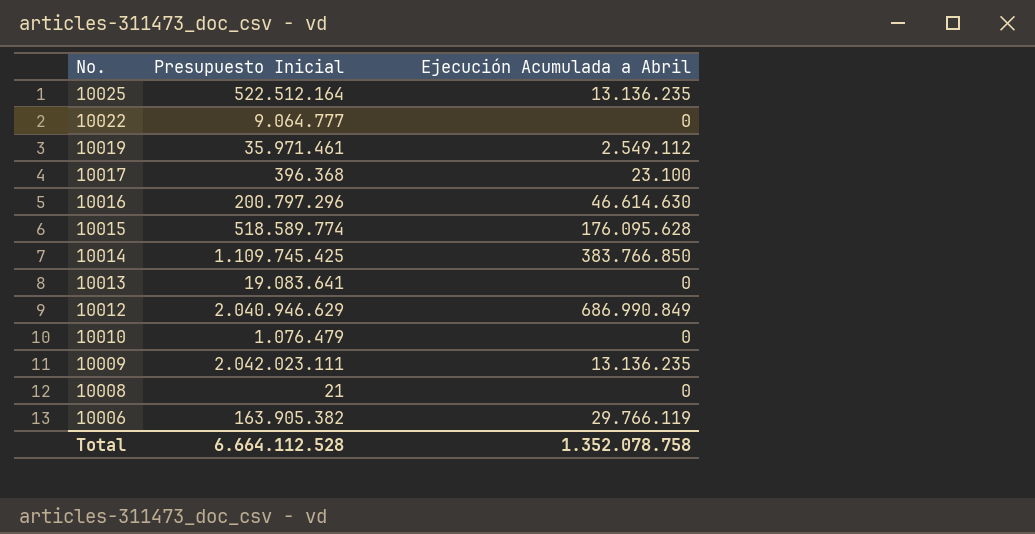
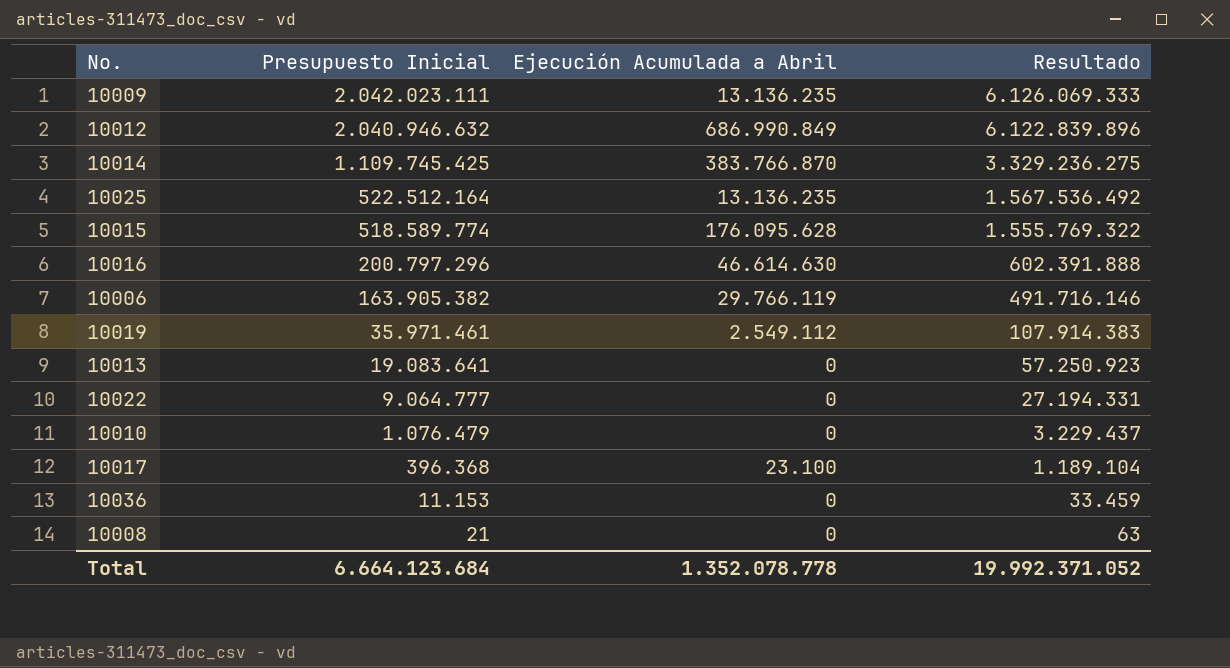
row order: No. descending -> Presupuesto Inicial descending
column Resultado | formula: none -> [Presupuesto Inicial] * 3
10012 | Presupuesto Inicial: 2.040.946.629 -> 2.040.946.632
10014 | Ejecución Acumulada a Abril: 383.766.850 -> 383.766.870
row 10036: none -> 11.153 | 0 | 33.459
Total | Presupuesto Inicial: 6.664.112.528 -> 6.664.123.684
Total | Ejecución Acumulada a Abril: 1.352.078.758 -> 1.352.078.778

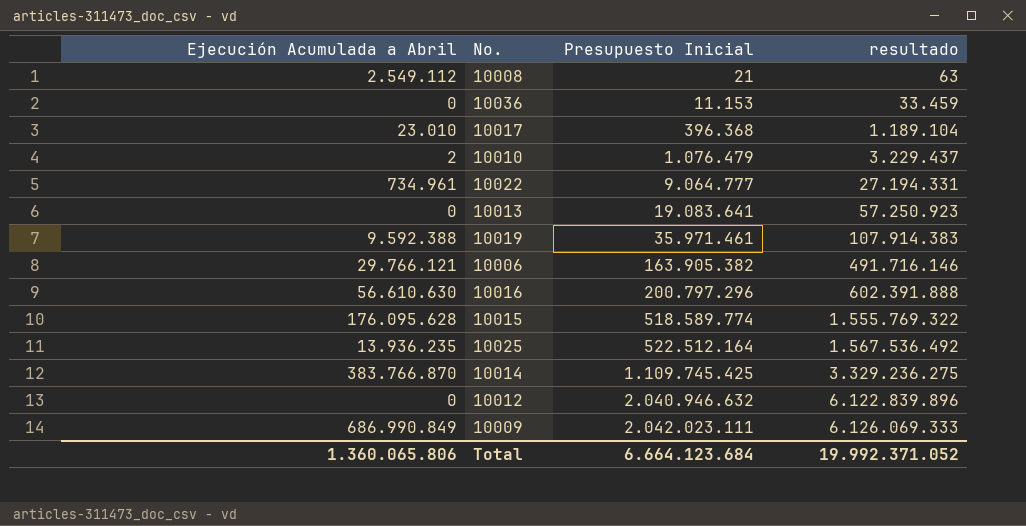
row order: Presupuesto Inicial descending -> Presupuesto Inicial ascending
column Ejecución Acumulada a Abril | position: 3 -> 1
column name: Resultado -> resultado
10008 | Ejecución Acumulada a Abril: 0 -> 2.549.112
10017 | Ejecución Acumulada a Abril: 23.100 -> 23.010
10010 | Ejecución Acumulada a Abril: 0 -> 2
10022 | Ejecución Acumulada a Abril: 0 -> 734.961
10019 | Ejecución Acumulada a Abril: 2.549.112 -> 9.592.388
10006 | Ejecución Acumulada a Abril: 29.766.119 -> 29.766.121
10016 | Ejecución Acumulada a Abril: 46.614.630 -> 56.610.630
10025 | Ejecución Acumulada a Abril: 13.136.235 -> 13.936.235
10012 | Ejecución Acumulada a Abril: 686.990.849 -> 0
10009 | Ejecución Acumulada a Abril: 13.136.235 -> 686.990.849
Total | Ejecución Acumulada a Abril: 1.352.078.778 -> 1.360.065.806

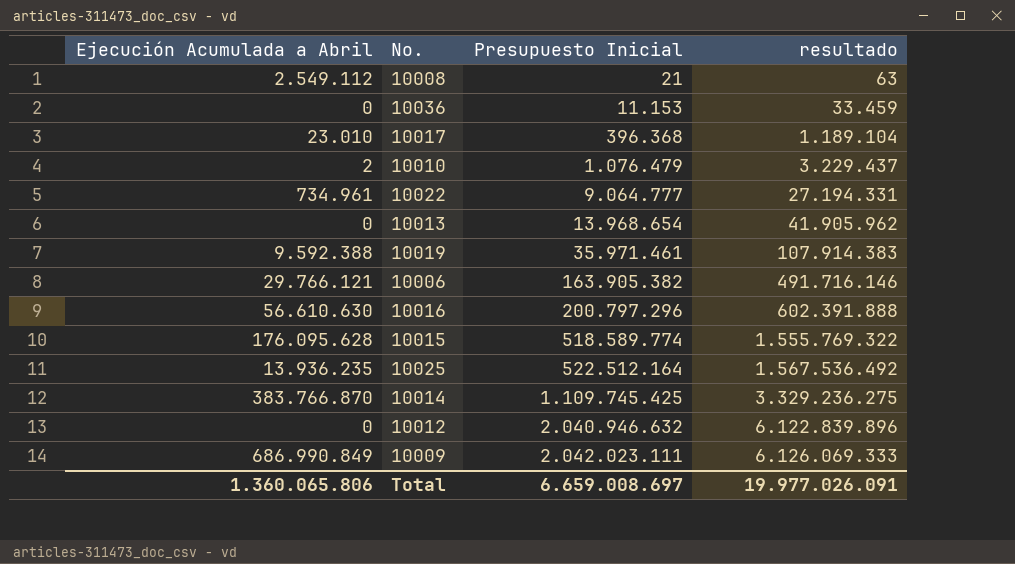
10013 | Presupuesto Inicial: 19.083.641 -> 13.968.654
10013 | resultado: 57.250.923 -> 41.905.962
Total | Presupuesto Inicial: 6.664.123.684 -> 6.659.008.697
Total | resultado: 19.992.371.052 -> 19.977.026.091

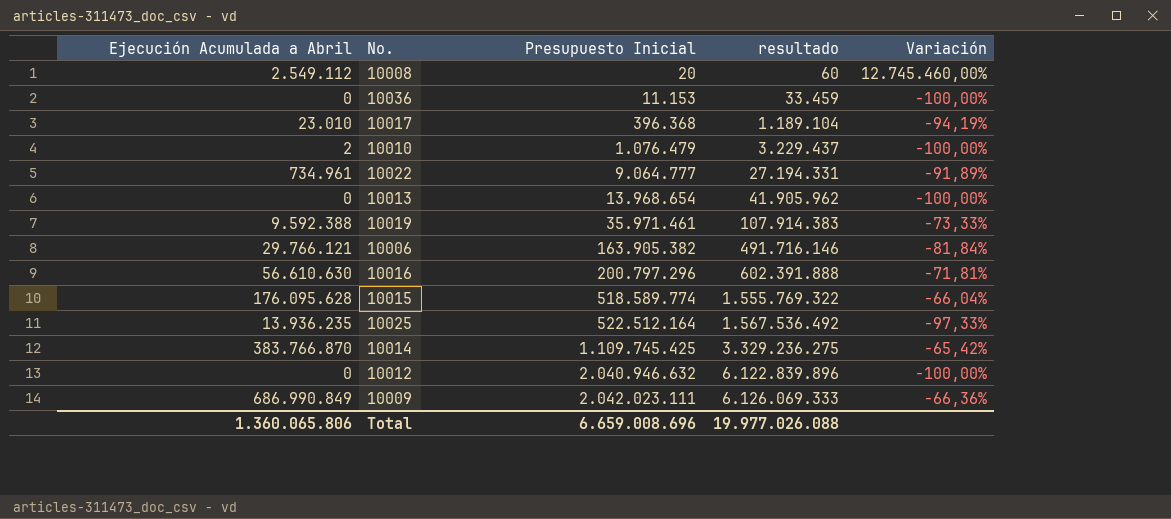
column Variación | formula: none -> ([Ejecución Acumulada a Abril] - [Presupuesto Inicial]) / [Presupuesto Inicial]
10008 | Presupuesto Inicial: 21 -> 20
10008 | resultado: 63 -> 60
Total | Presupuesto Inicial: 6.659.008.697 -> 6.659.008.696
Total | resultado: 19.977.026.091 -> 19.977.026.088

